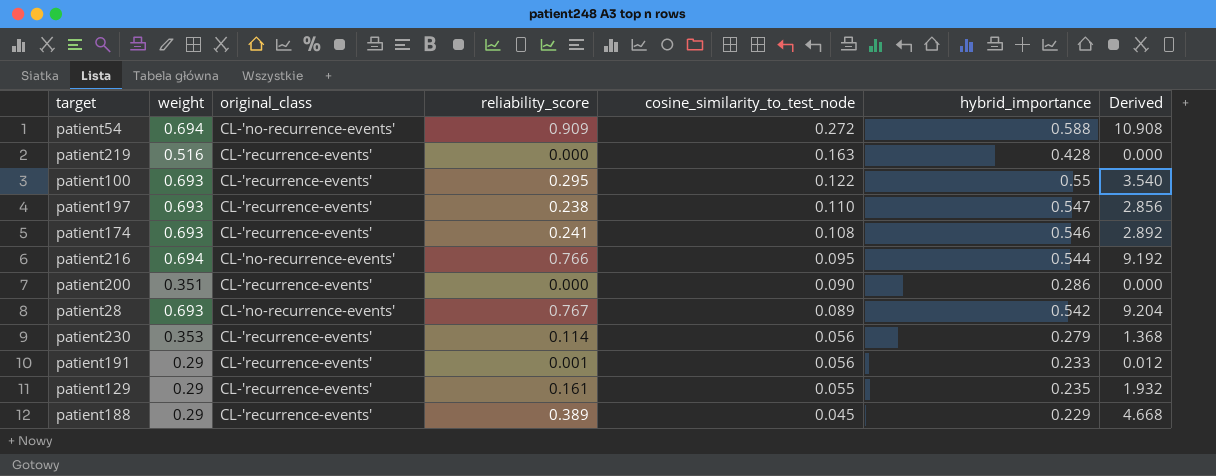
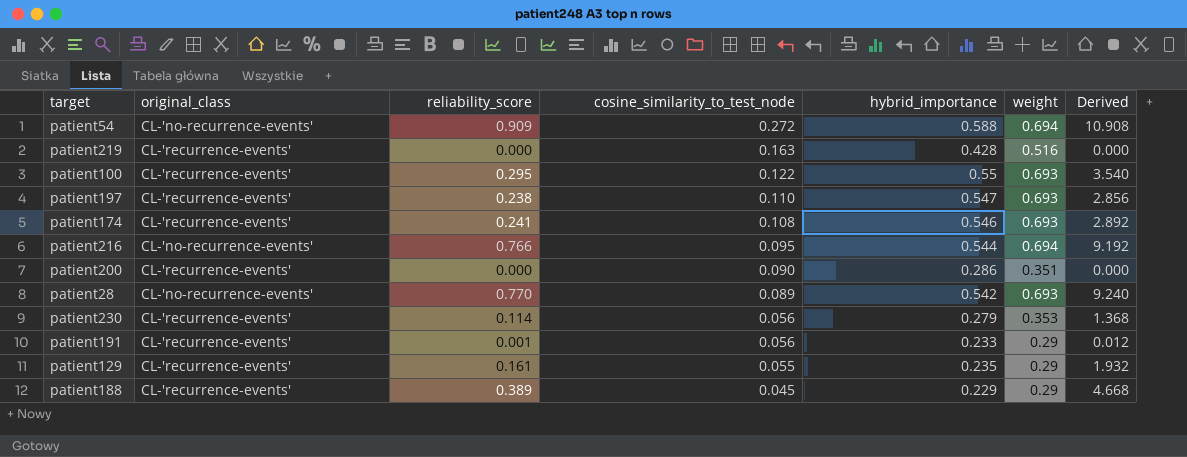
column weight | position: 2 -> 6
patient28 | reliability_score: 0.767 -> 0.770
patient28 | Derived: 9.204 -> 9.240

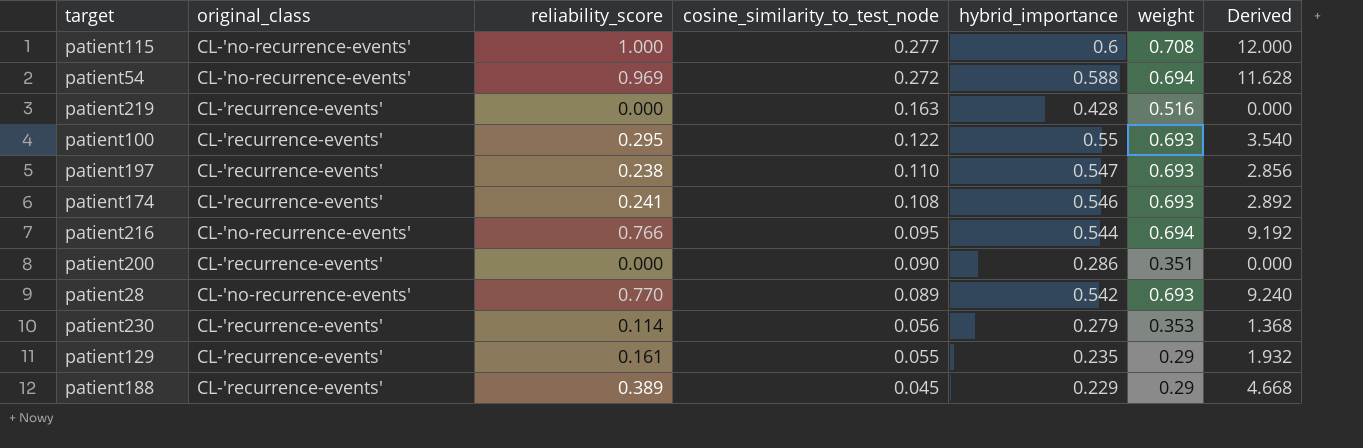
row patient191: CL-'recurrence-events' | 0.001 | 0.056 | 0.233 | 0.29 | 0.012 -> none
row patient115: none -> CL-'no-recurrence-events' | 1.000 | 0.277 | 0.6 | 0.708 | 12.000
patient54 | reliability_score: 0.909 -> 0.969
patient54 | Derived: 10.908 -> 11.628

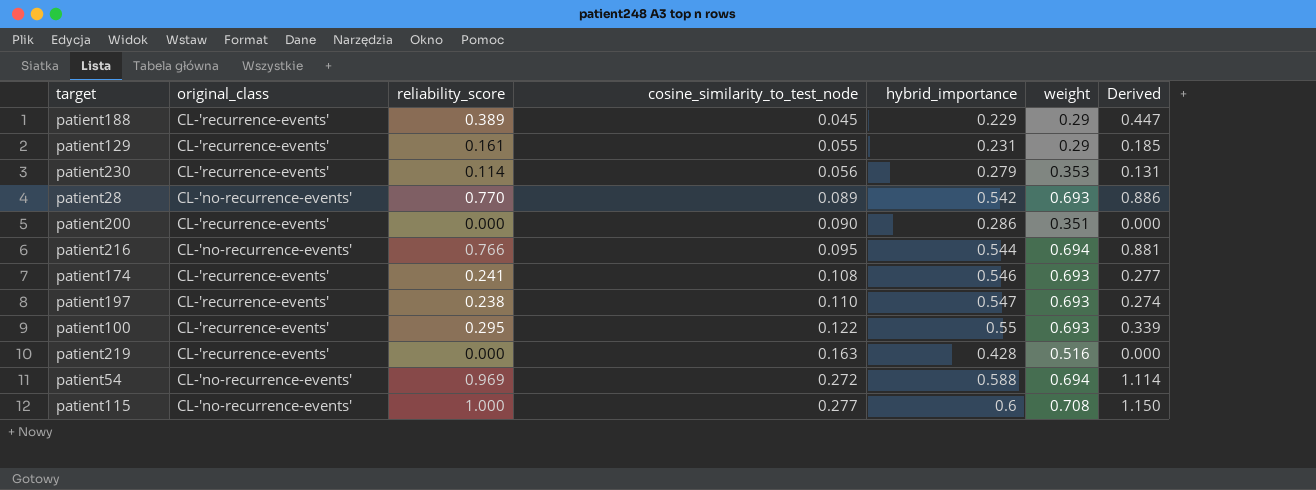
row order: cosine_similarity_to_test_node descending -> cosine_similarity_to_test_node ascending
column Derived | formula: [reliability_score] * 12 -> [reliability_score] * 1.15
patient129 | hybrid_importance: 0.235 -> 0.231

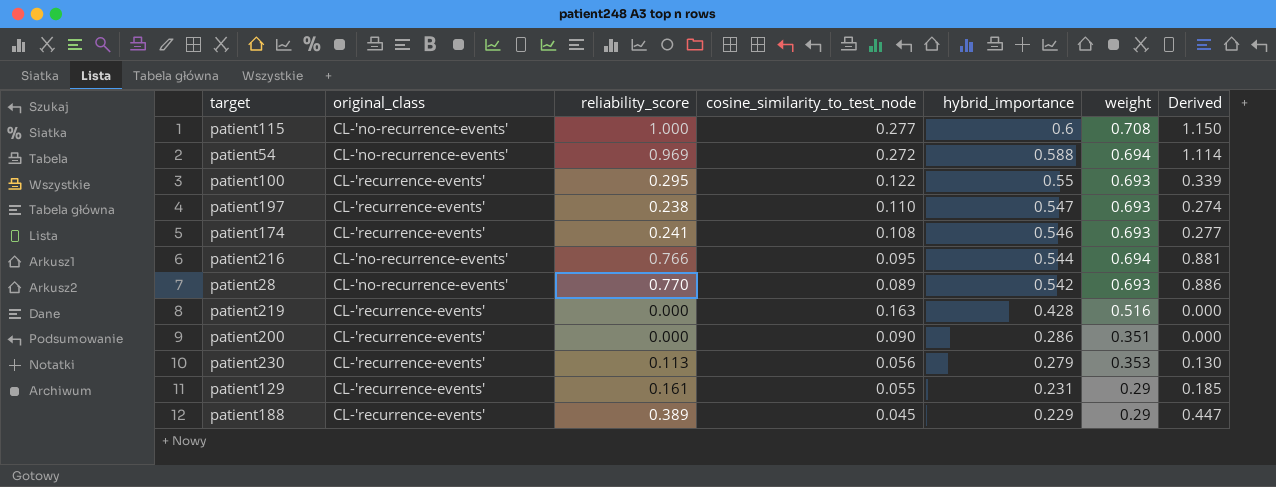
row order: cosine_similarity_to_test_node ascending -> hybrid_importance descending
patient230 | reliability_score: 0.114 -> 0.113
patient230 | Derived: 0.131 -> 0.130

